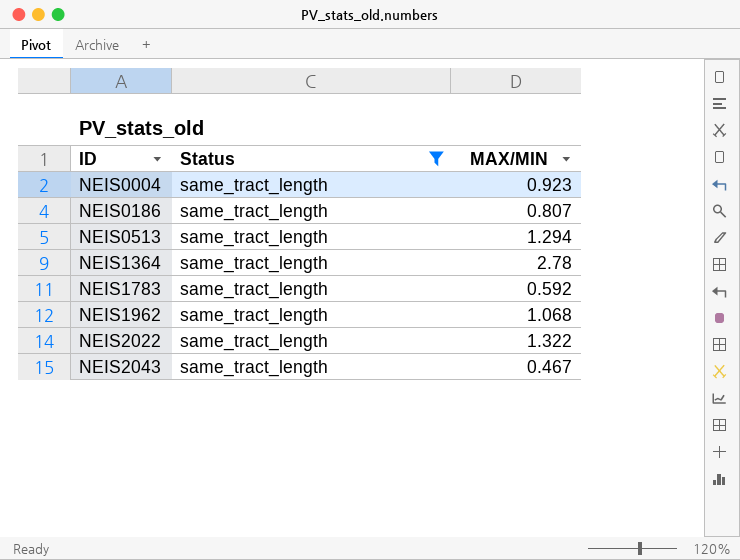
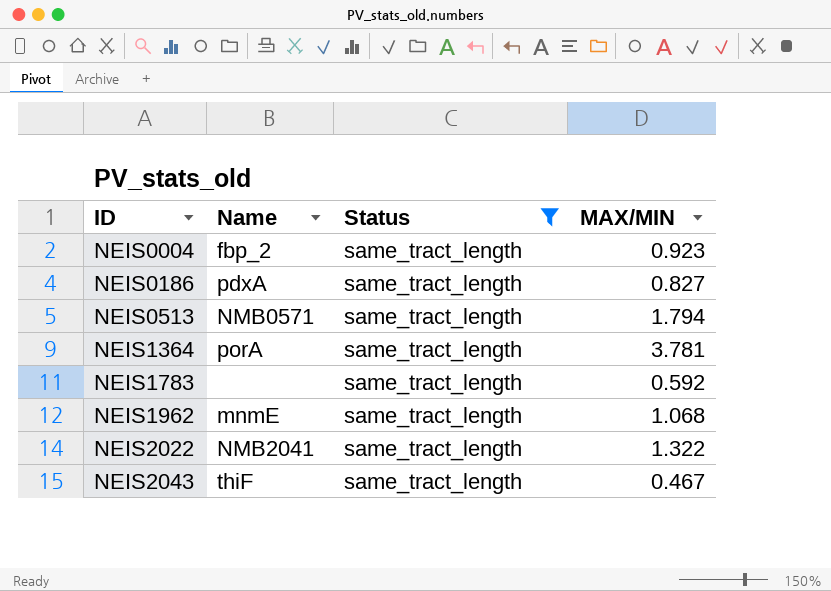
column Name | position: none -> 2
NEIS0186 | MAX/MIN: 0.807 -> 0.827
NEIS0513 | MAX/MIN: 1.294 -> 1.794
NEIS1364 | MAX/MIN: 2.78 -> 3.781

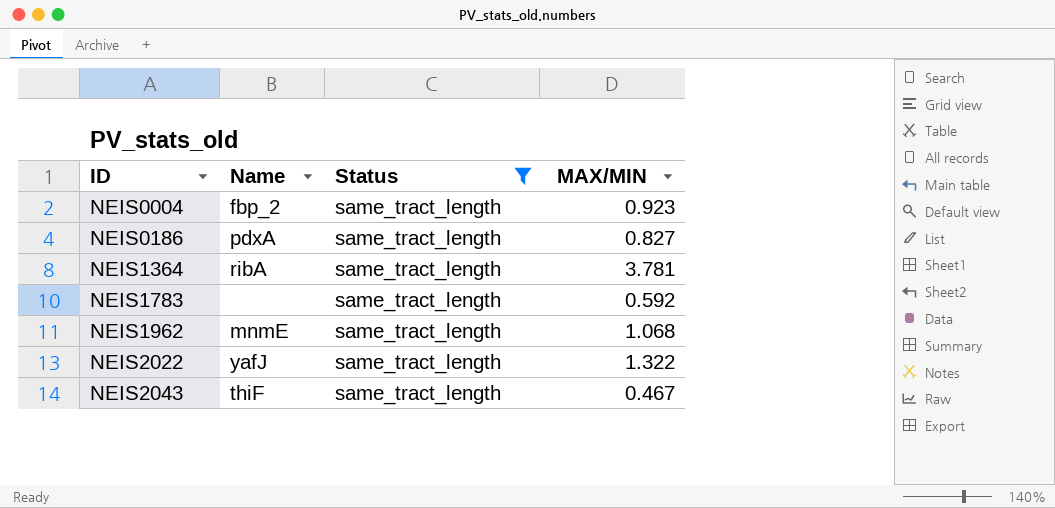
row NEIS0513: NMB0571 | same_tract_length | 1.794 -> none
NEIS1364 | Name: porA -> ribA
NEIS2022 | Name: NMB2041 -> yafJ

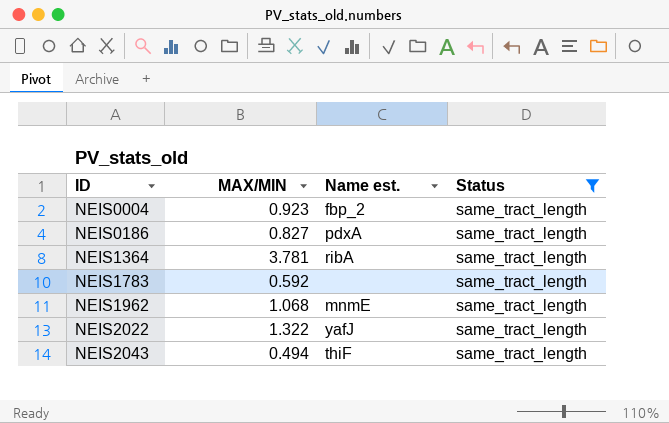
column MAX/MIN | position: 4 -> 2
column name: Name -> Name est.
NEIS2043 | MAX/MIN: 0.467 -> 0.494

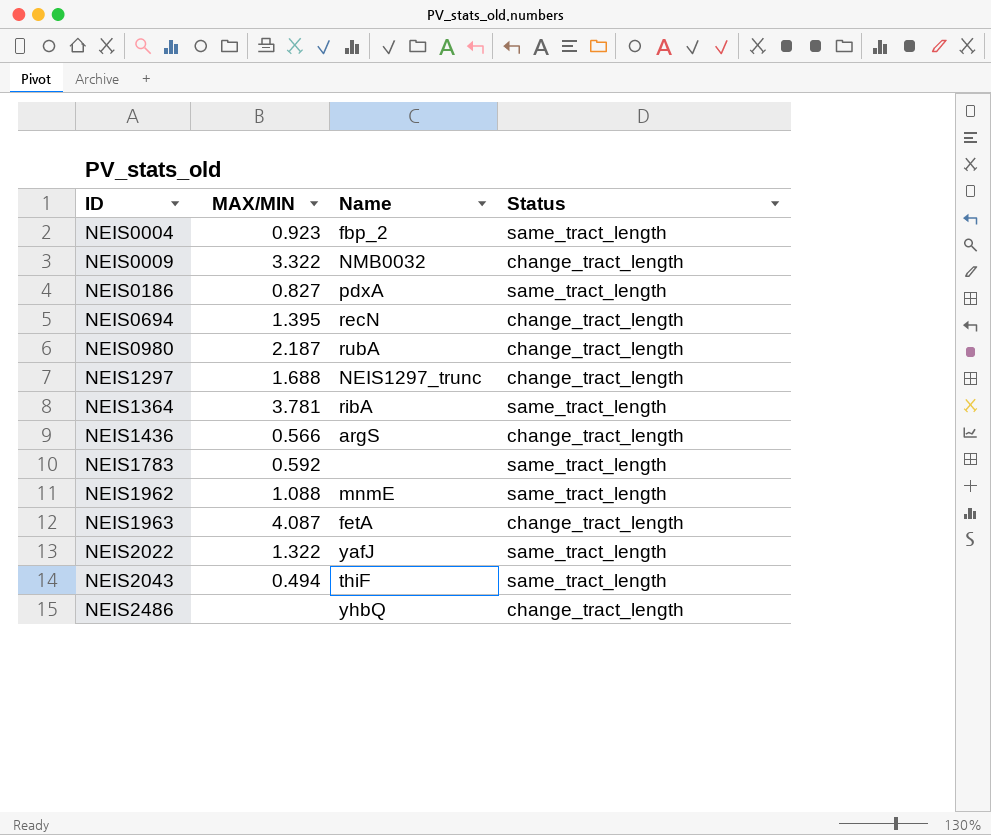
filter: Status = same_tract_length -> none
column name: Name est. -> Name
NEIS1962 | MAX/MIN: 1.068 -> 1.088

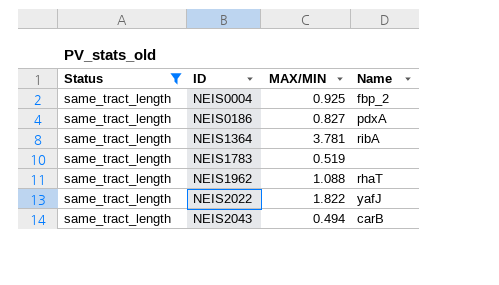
filter: none -> Status = same_tract_length
column Status | position: 4 -> 1
NEIS0004 | MAX/MIN: 0.923 -> 0.925
NEIS1783 | MAX/MIN: 0.592 -> 0.519
NEIS1962 | Name: mnmE -> rhaT
NEIS2022 | MAX/MIN: 1.322 -> 1.822
NEIS2043 | Name: thiF -> carB

